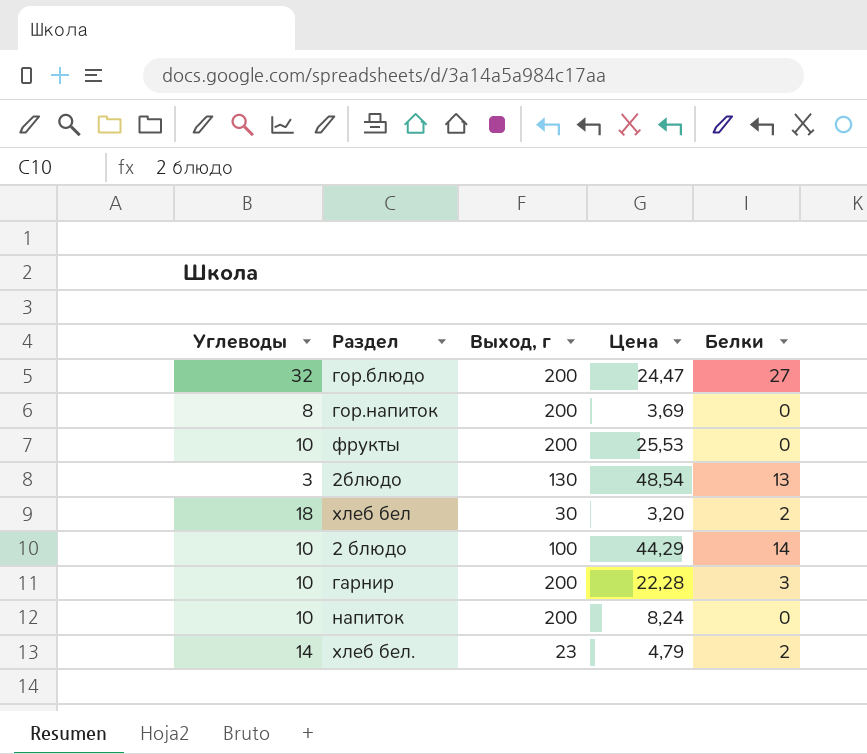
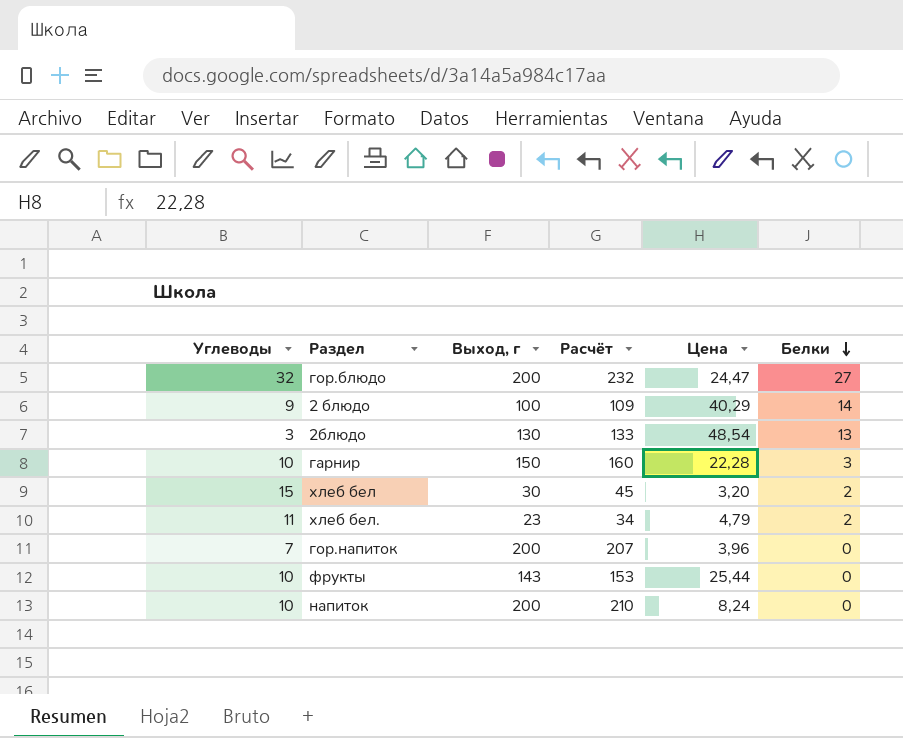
row order: none -> Белки descending
column Расчёт | formula: none -> [Углеводы] + [Выход, г]
2 блюдо | Углеводы: 10 -> 9
2 блюдо | Цена: 44,29 -> 40,29
гарнир | Выход, г: 200 -> 150
хлеб бел | Углеводы: 18 -> 15
хлеб бел. | Углеводы: 14 -> 11
гор.напиток | Углеводы: 8 -> 7
гор.напиток | Цена: 3,69 -> 3,96
фрукты | Выход, г: 200 -> 143
фрукты | Цена: 25,53 -> 25,44

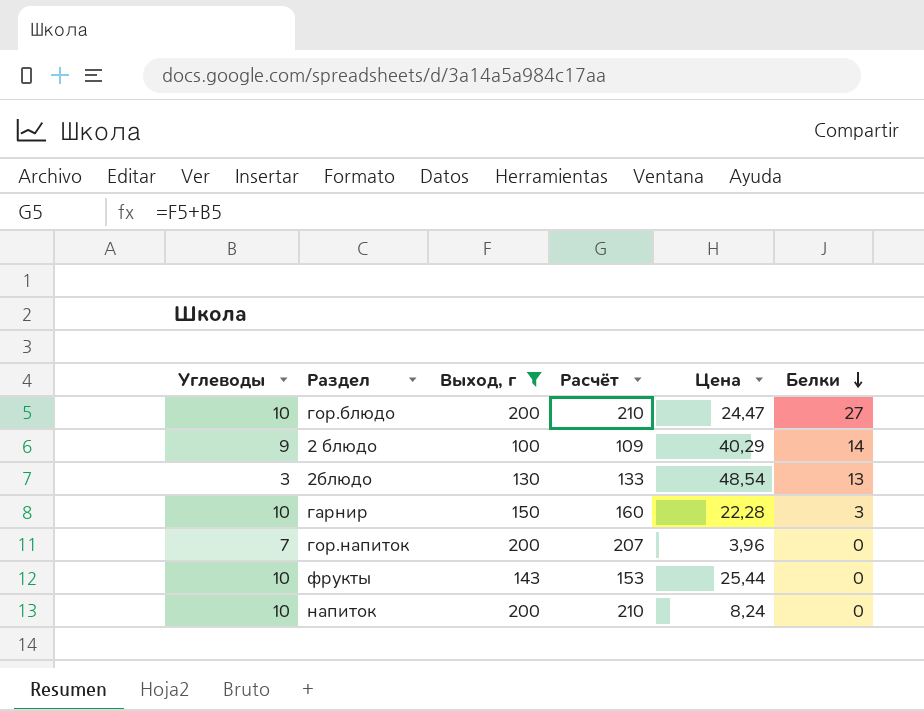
filter: none -> Выход, г >= 100
гор.блюдо | Углеводы: 32 -> 10
гор.блюдо | Расчёт: 232 -> 210

